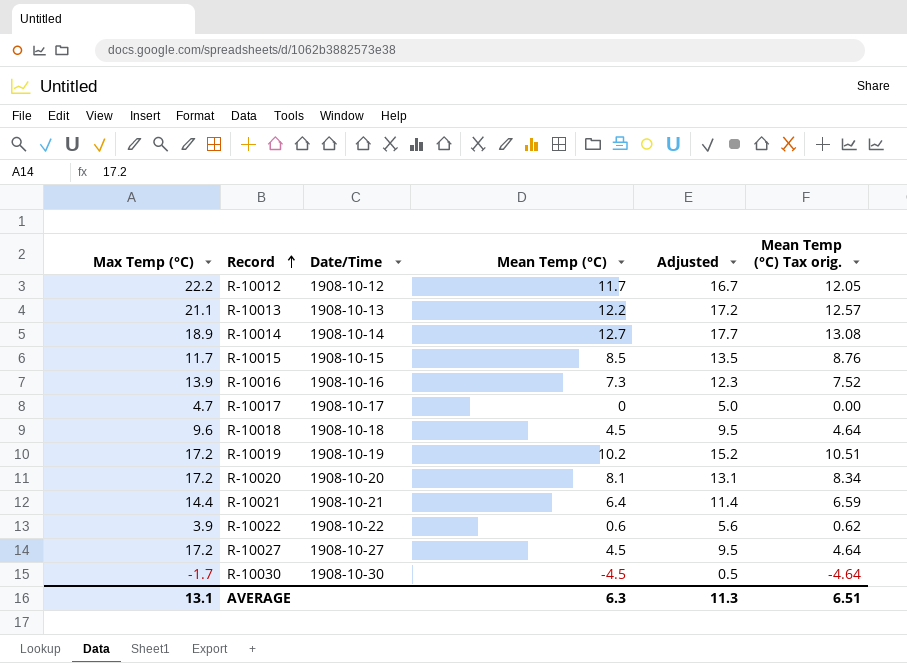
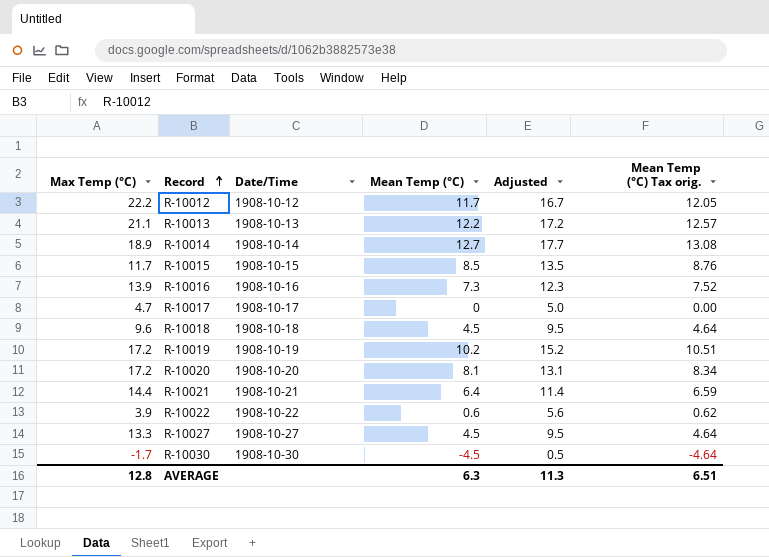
R-10027 | Max Temp (°C): 17.2 -> 13.3
AVERAGE | Max Temp (°C): 13.1 -> 12.8

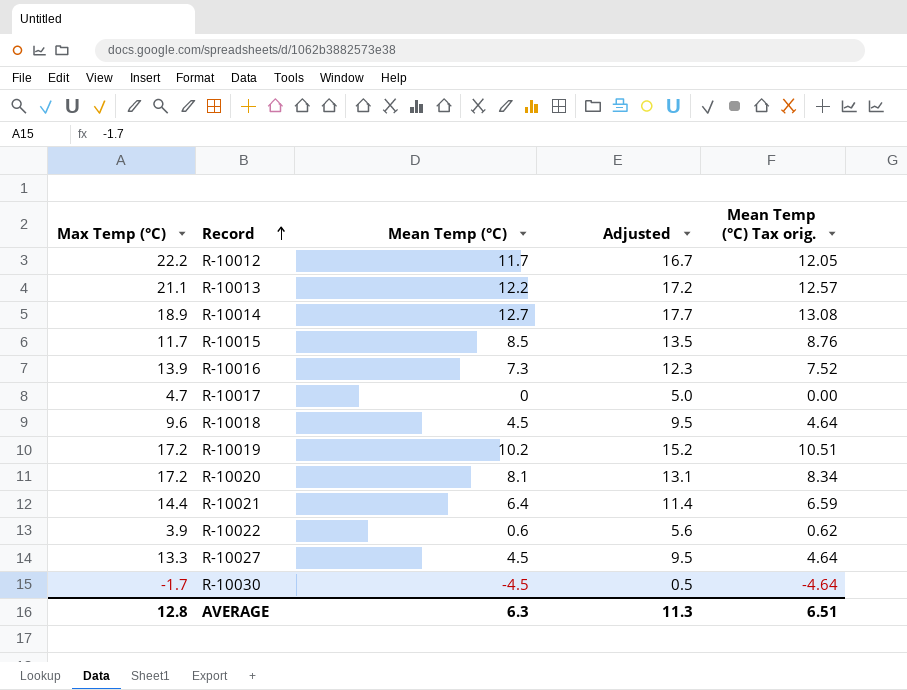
column Date/Time | position: 3 -> none

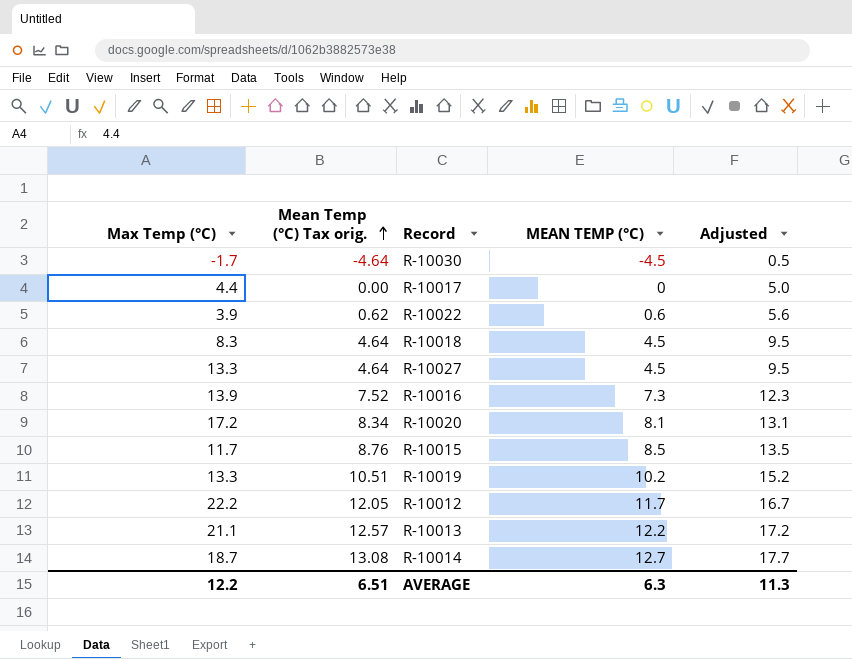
row order: Record ascending -> Mean Temp (°C) Tax orig. ascending
column Mean Temp (°C) Tax orig. | position: 5 -> 2
column name: Mean Temp (°C) -> MEAN TEMP (°C)
row R-10021: 14.4 | 6.4 | 11.4 | 6.59 -> none
R-10017 | Max Temp (°C): 4.7 -> 4.4
R-10018 | Max Temp (°C): 9.6 -> 8.3
R-10019 | Max Temp (°C): 17.2 -> 13.3
R-10014 | Max Temp (°C): 18.9 -> 18.7
AVERAGE | Max Temp (°C): 12.8 -> 12.2

